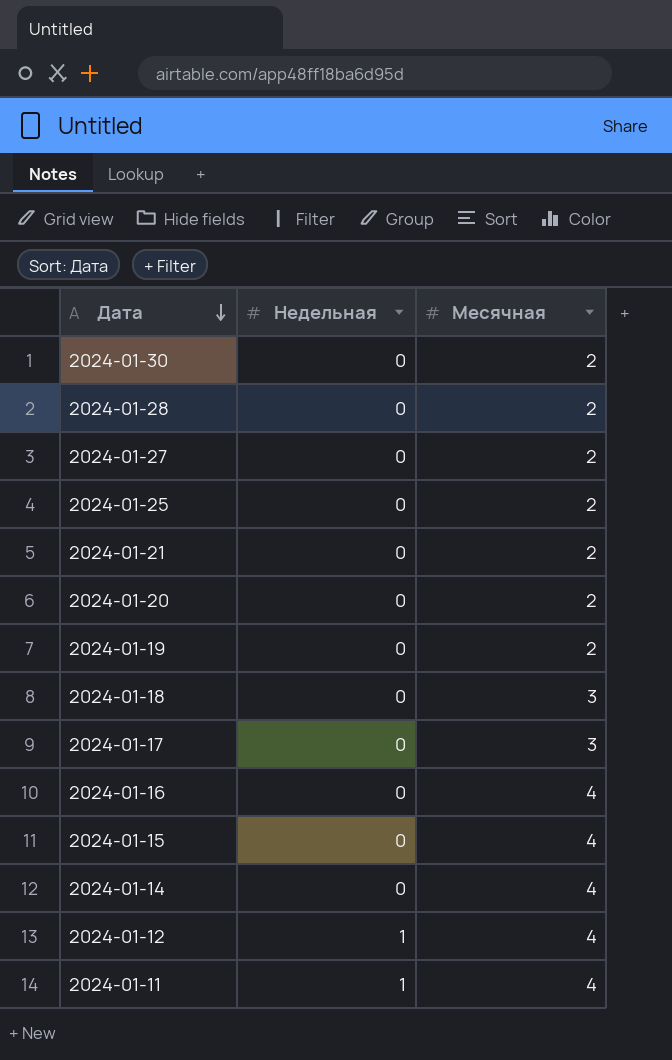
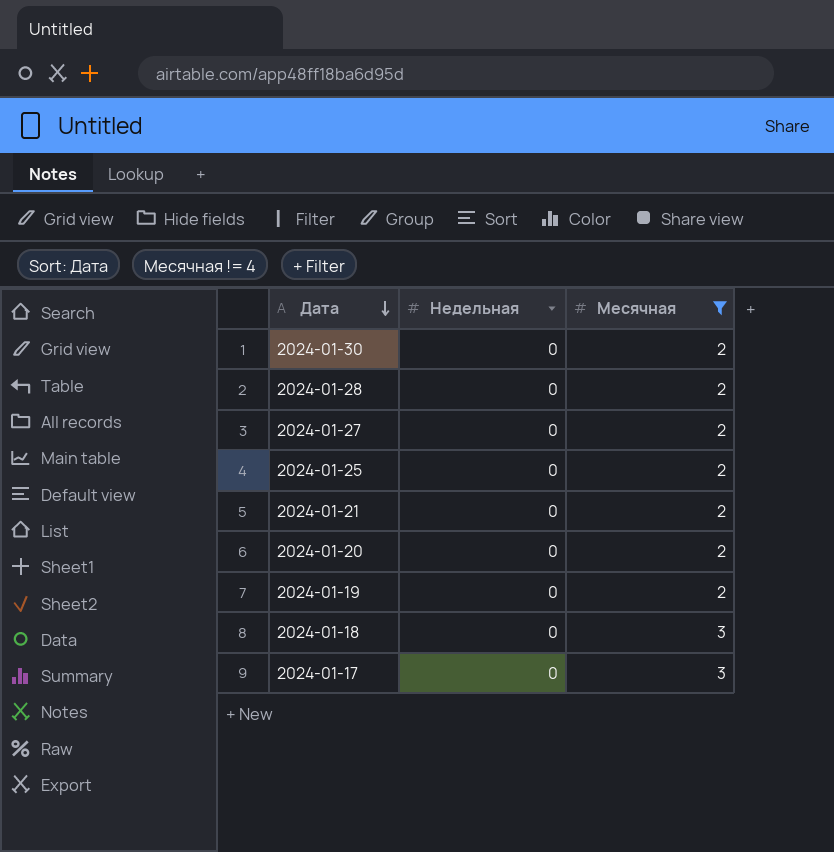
filter: none -> Месячная != 4

